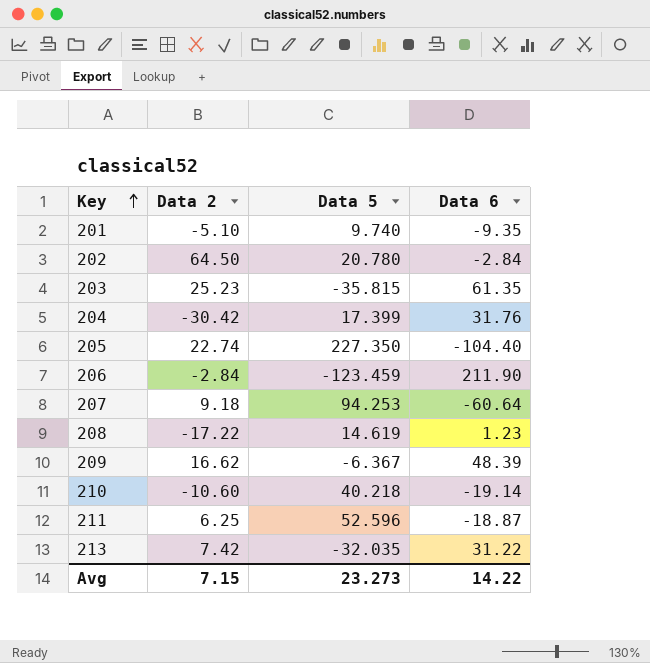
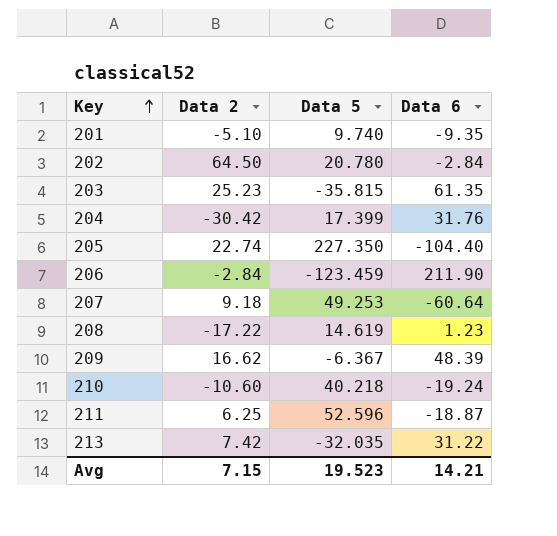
207 | Data 5: 94.253 -> 49.253
210 | Data 6: -19.14 -> -19.24
Avg | Data 5: 23.273 -> 19.523
Avg | Data 6: 14.22 -> 14.21

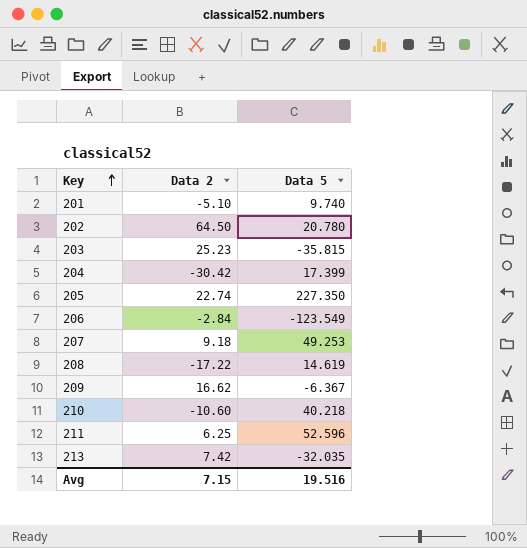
column Data 6 | position: 4 -> none
206 | Data 5: -123.459 -> -123.549
Avg | Data 5: 19.523 -> 19.516

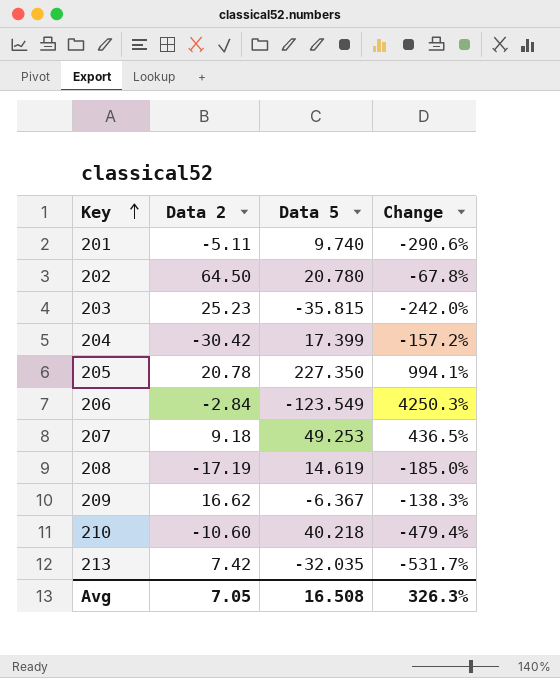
column Change | formula: none -> ([Data 5] - [Data 2]) / [Data 2]
row 211: 6.25 | 52.596 -> none
201 | Data 2: -5.10 -> -5.11
205 | Data 2: 22.74 -> 20.78
208 | Data 2: -17.22 -> -17.19
Avg | Data 2: 7.15 -> 7.05
Avg | Data 5: 19.516 -> 16.508

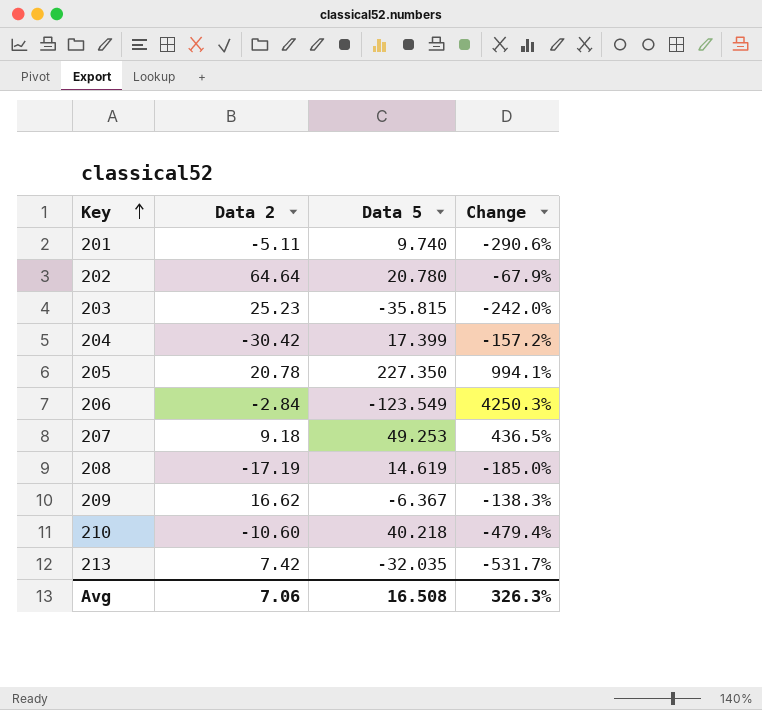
202 | Data 2: 64.50 -> 64.64
202 | Change: -67.8% -> -67.9%
Avg | Data 2: 7.05 -> 7.06

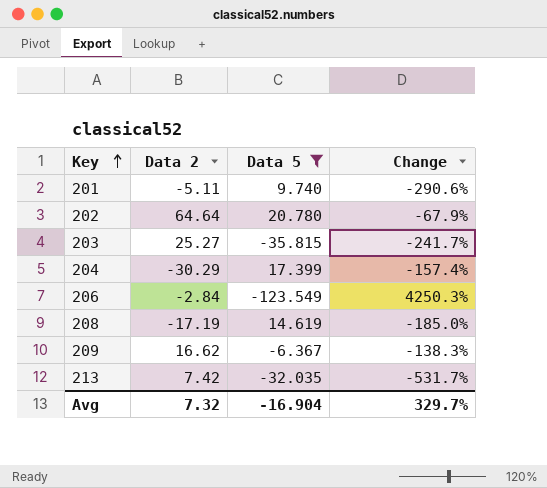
filter: none -> Data 5 <= 20.780
203 | Data 2: 25.23 -> 25.27
203 | Change: -242.0% -> -241.7%
204 | Data 2: -30.42 -> -30.29
204 | Change: -157.2% -> -157.4%
Avg | Data 2: 7.06 -> 7.32
Avg | Data 5: 16.508 -> -16.904
Avg | Change: 326.3% -> 329.7%

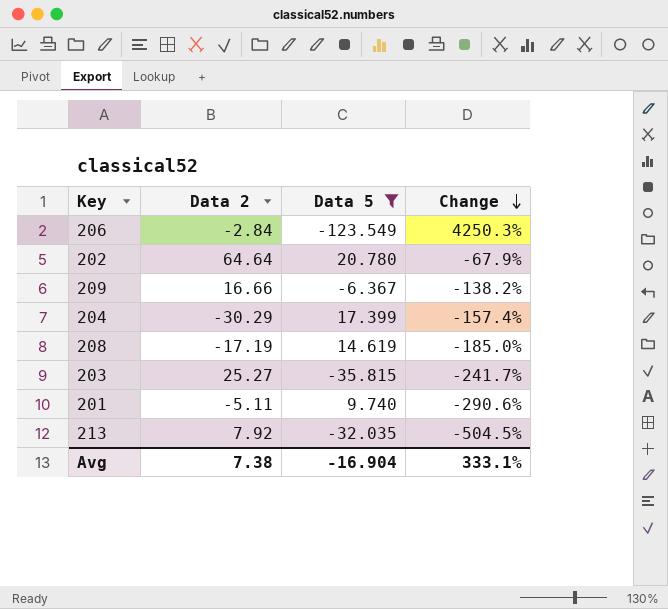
row order: Key ascending -> Change descending
209 | Data 2: 16.62 -> 16.66
209 | Change: -138.3% -> -138.2%
213 | Data 2: 7.42 -> 7.92
213 | Change: -531.7% -> -504.5%
Avg | Data 2: 7.32 -> 7.38
Avg | Change: 329.7% -> 333.1%

